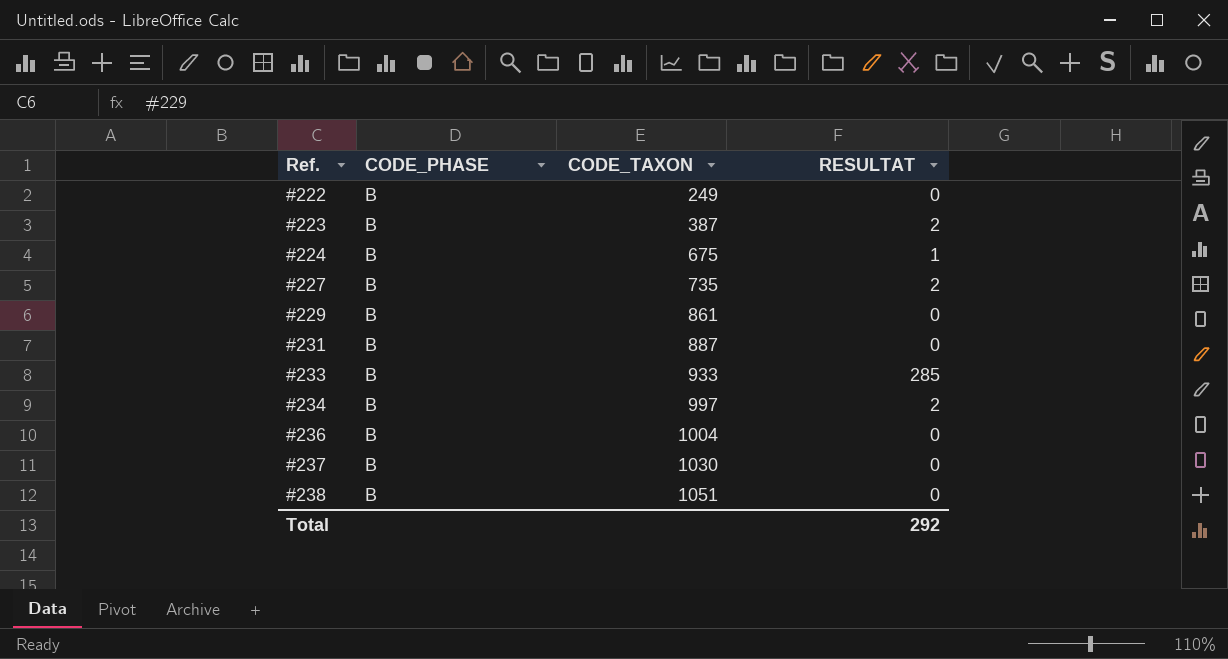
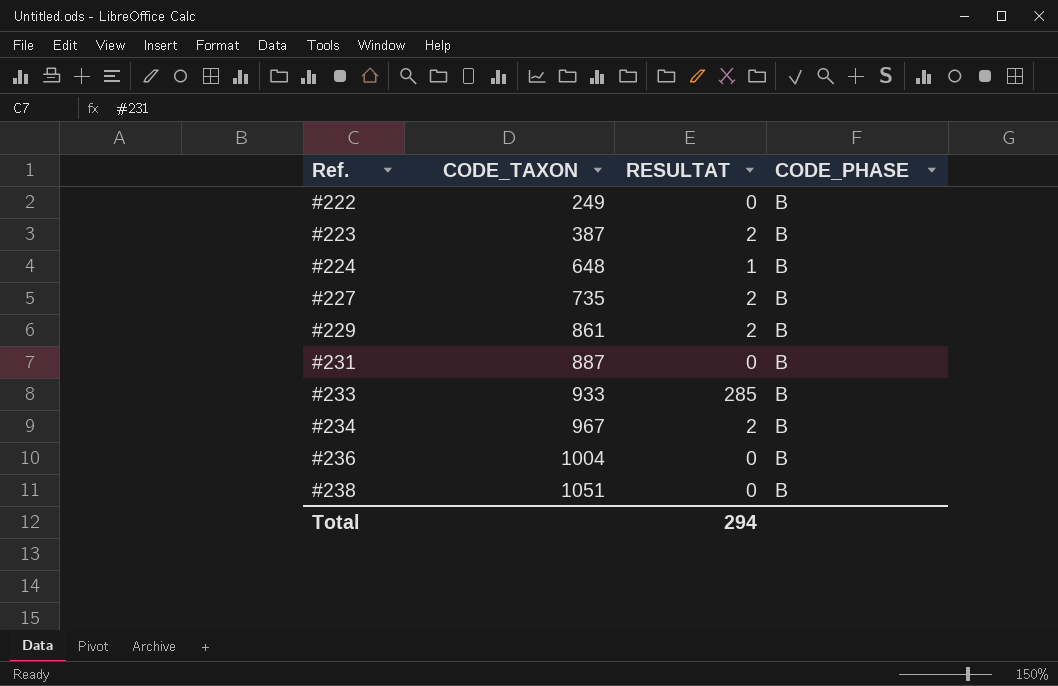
column CODE_PHASE | position: 2 -> 4
row #237: B | 1030 | 0 -> none
#224 | CODE_TAXON: 675 -> 648
#229 | RESULTAT: 0 -> 2
#234 | CODE_TAXON: 997 -> 967
Total | RESULTAT: 292 -> 294

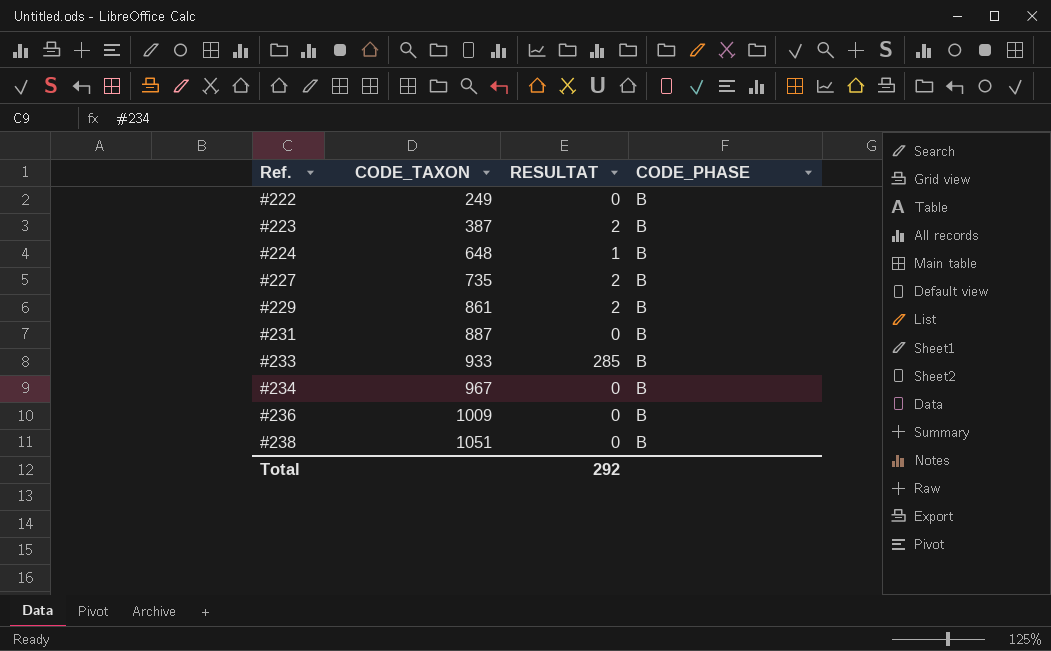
#234 | RESULTAT: 2 -> 0
#236 | CODE_TAXON: 1004 -> 1009
Total | RESULTAT: 294 -> 292

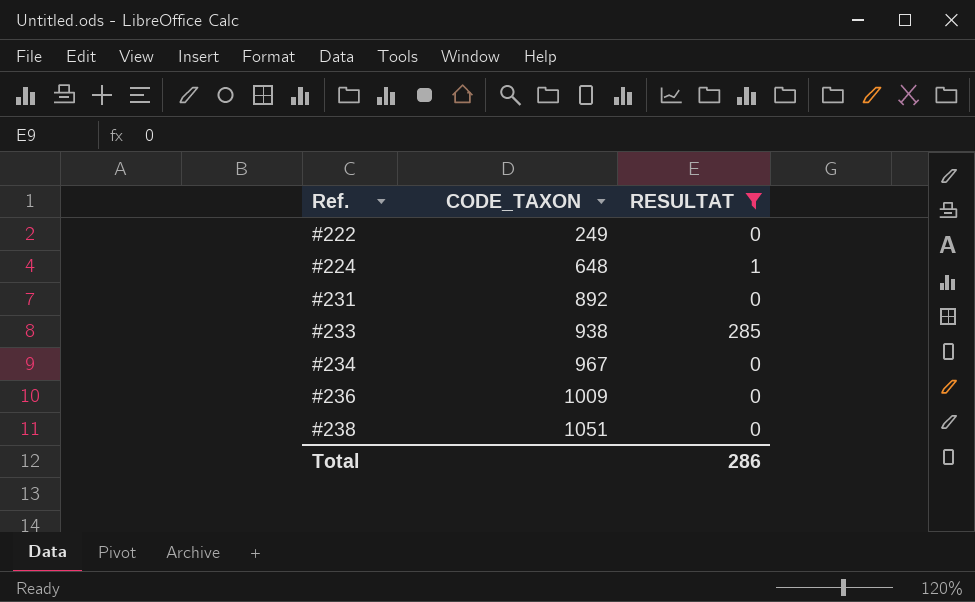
filter: none -> RESULTAT != 2
column CODE_PHASE | position: 4 -> none
#231 | CODE_TAXON: 887 -> 892
#233 | CODE_TAXON: 933 -> 938
Total | RESULTAT: 292 -> 286

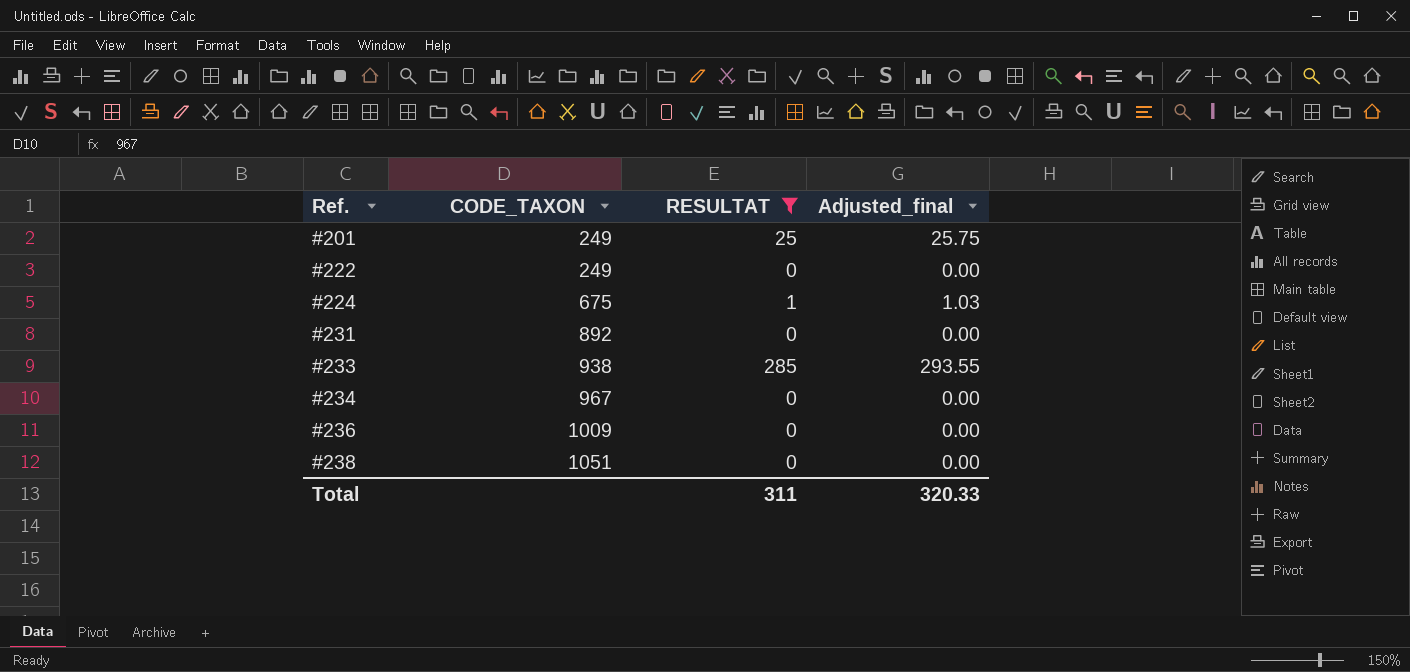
column Adjusted_final | formula: none -> [RESULTAT] * 1.03
row #201: none -> 249 | 25 | 25.75
#224 | CODE_TAXON: 648 -> 675
Total | RESULTAT: 286 -> 311

